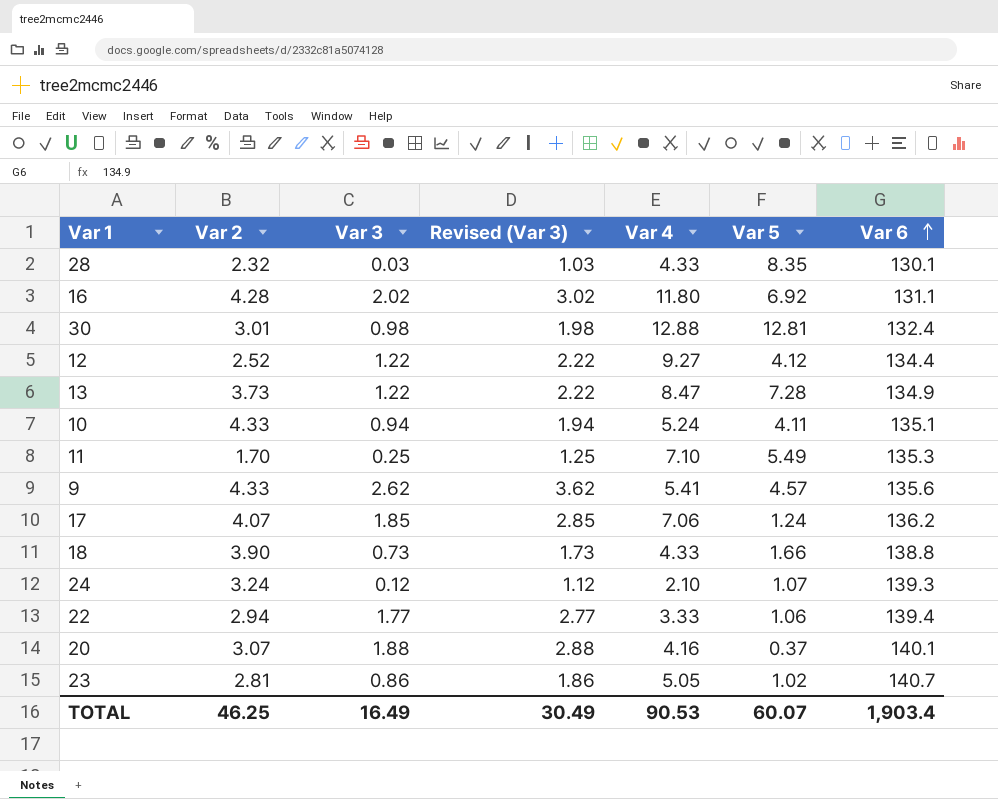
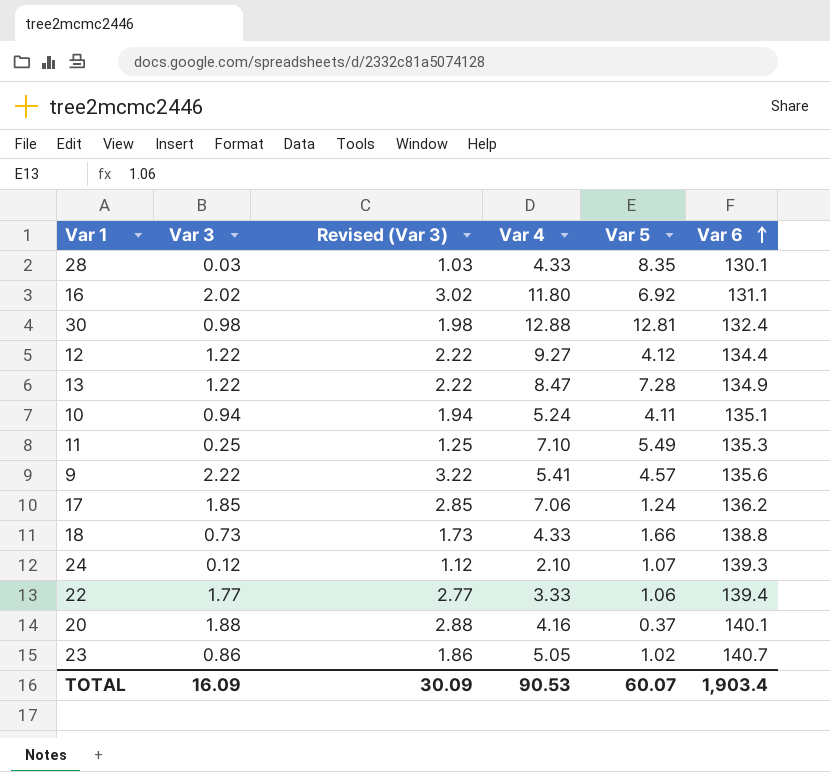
column Var 2 | position: 2 -> none
9 | Var 3: 2.62 -> 2.22
9 | Revised (Var 3): 3.62 -> 3.22
TOTAL | Var 3: 16.49 -> 16.09
TOTAL | Revised (Var 3): 30.49 -> 30.09

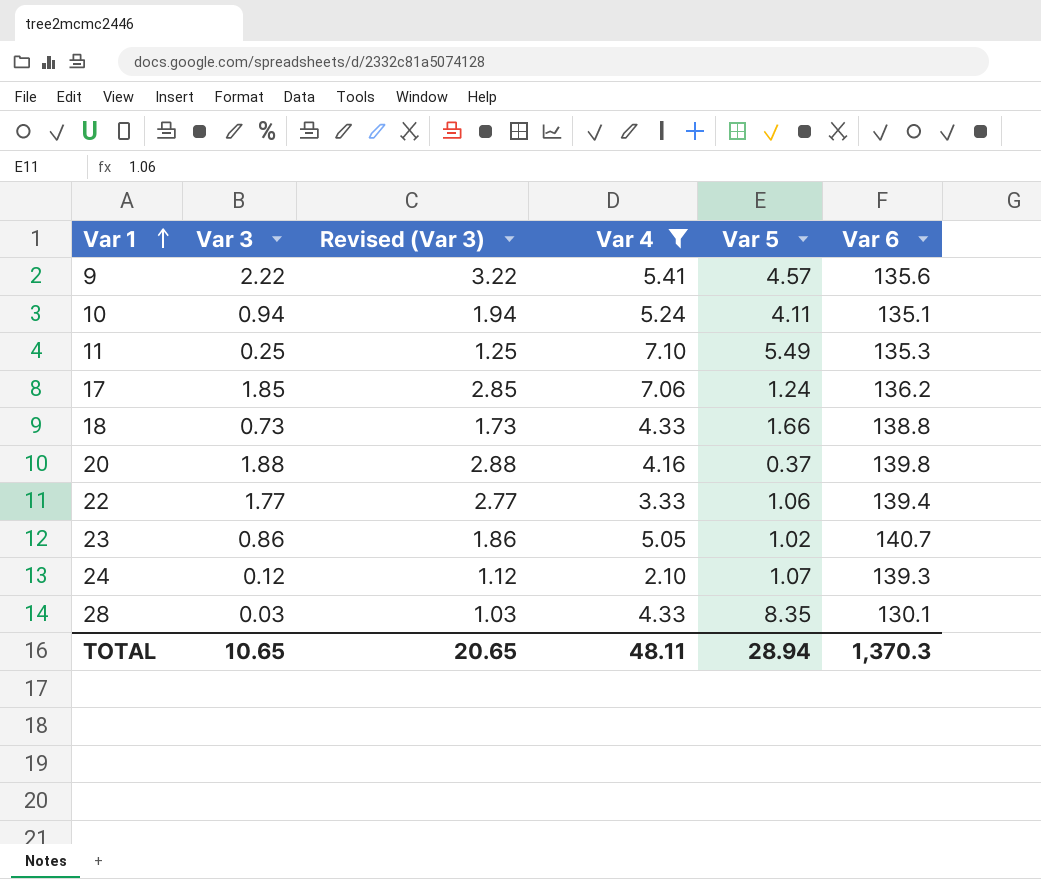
filter: none -> Var 4 <= 7.10
row order: Var 6 ascending -> Var 1 ascending
20 | Var 6: 140.1 -> 139.8
TOTAL | Var 3: 16.09 -> 10.65
TOTAL | Revised (Var 3): 30.09 -> 20.65
TOTAL | Var 4: 90.53 -> 48.11
TOTAL | Var 5: 60.07 -> 28.94
TOTAL | Var 6: 1,903.4 -> 1,370.3

